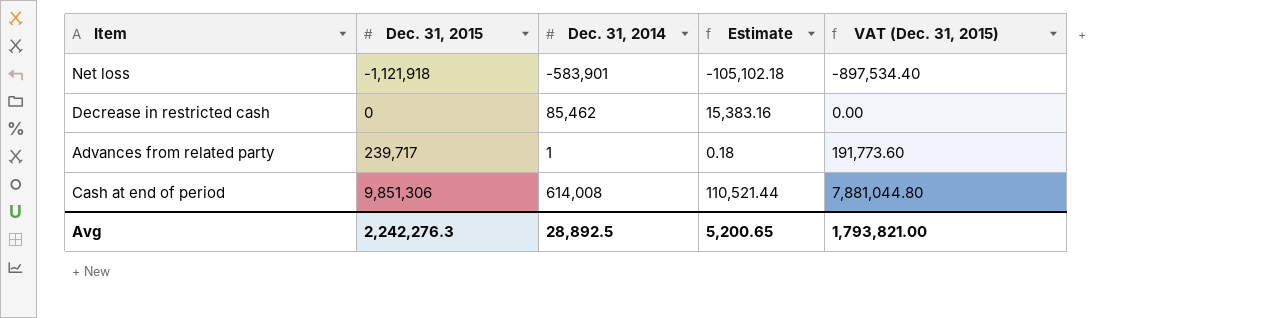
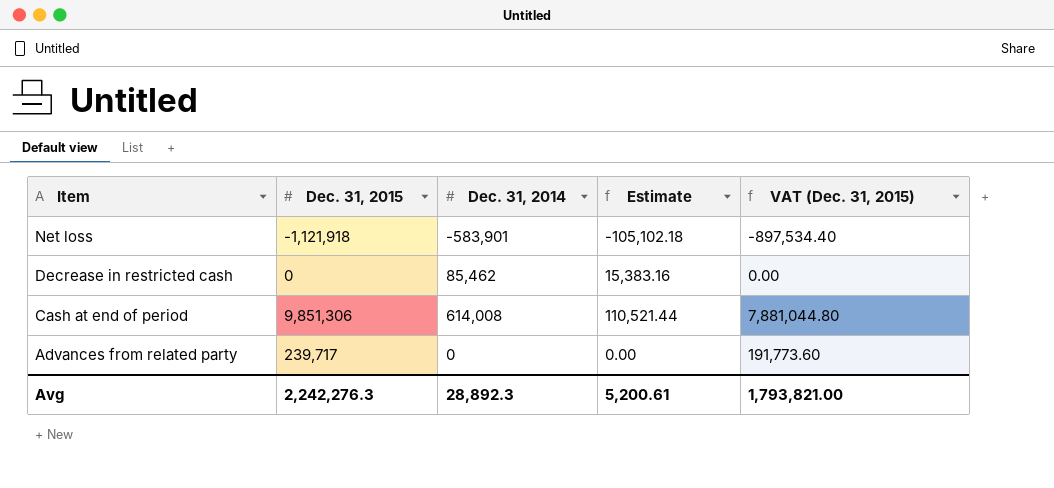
row order: Dec. 31, 2015 ascending -> Item descending
Advances from related party | Dec. 31, 2014: 1 -> 0
Advances from related party | Estimate: 0.18 -> 0.00
Avg | Dec. 31, 2014: 28,892.5 -> 28,892.3
Avg | Estimate: 5,200.65 -> 5,200.61

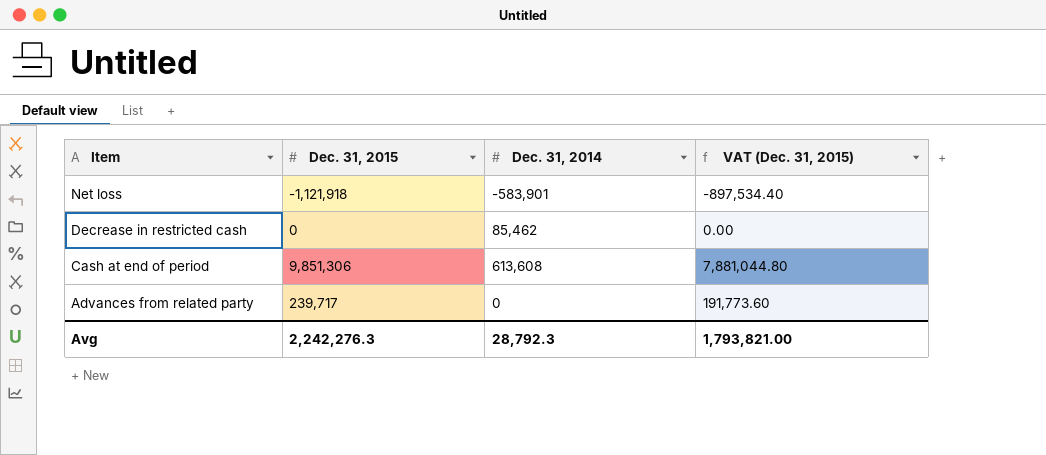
column Estimate | formula: [Dec. 31, 2014] * 0.18 -> none
Cash at end of period | Dec. 31, 2014: 614,008 -> 613,608
Avg | Dec. 31, 2014: 28,892.3 -> 28,792.3

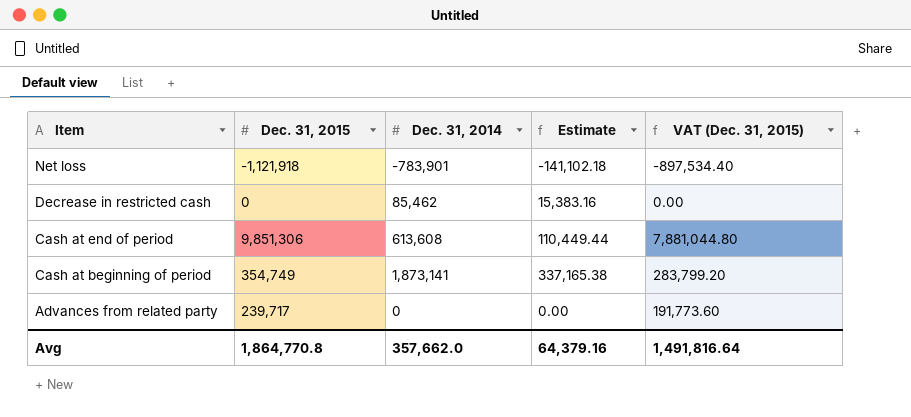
column Estimate | formula: none -> [Dec. 31, 2014] * 0.18
Net loss | Dec. 31, 2014: -583,901 -> -783,901
row Cash at beginning of period: none -> 354,749 | 1,873,141 | 337,165.38 | 283,799.20
Avg | Dec. 31, 2015: 2,242,276.3 -> 1,864,770.8
Avg | Dec. 31, 2014: 28,792.3 -> 357,662.0
Avg | VAT (Dec. 31, 2015): 1,793,821.00 -> 1,491,816.64

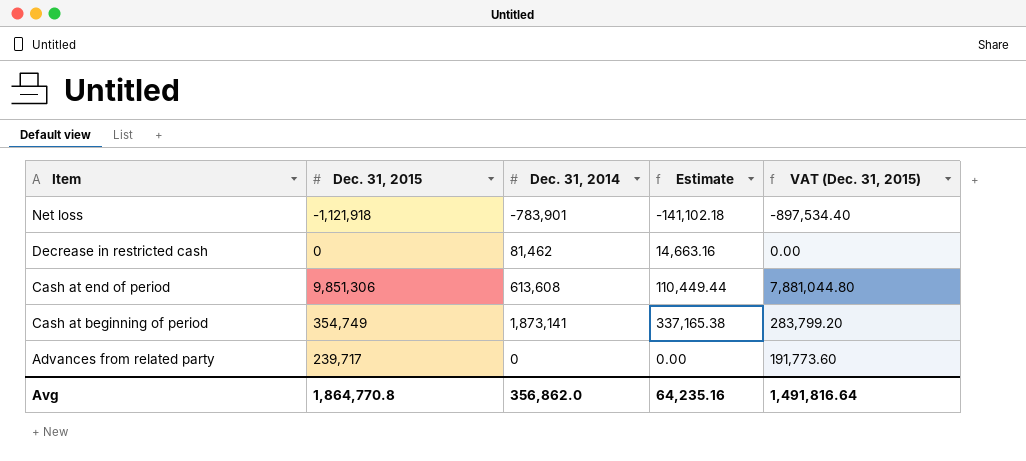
Decrease in restricted cash | Dec. 31, 2014: 85,462 -> 81,462
Decrease in restricted cash | Estimate: 15,383.16 -> 14,663.16
Avg | Dec. 31, 2014: 357,662.0 -> 356,862.0
Avg | Estimate: 64,379.16 -> 64,235.16

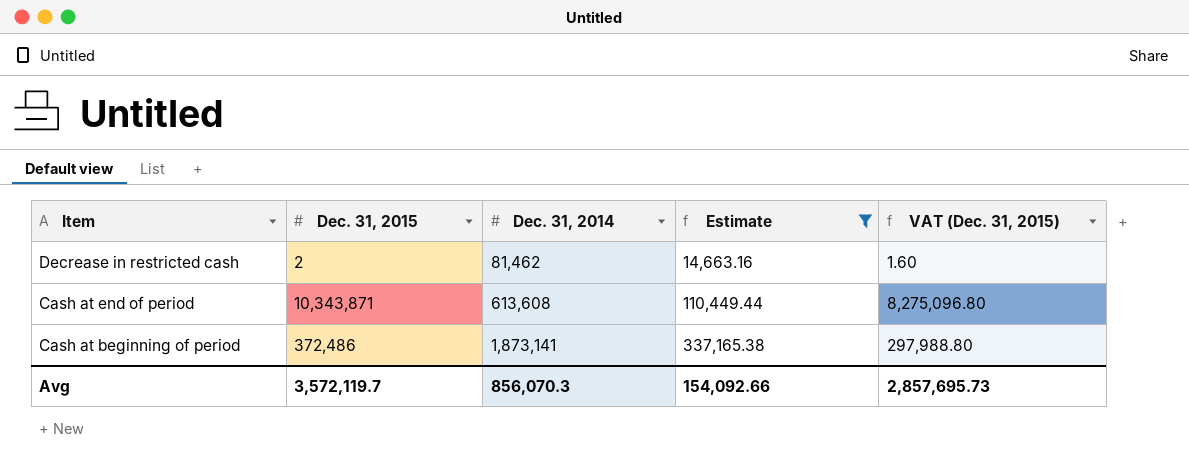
filter: none -> Estimate >= 14,663.16
Decrease in restricted cash | Dec. 31, 2015: 0 -> 2
Decrease in restricted cash | VAT (Dec. 31, 2015): 0.00 -> 1.60
Cash at end of period | Dec. 31, 2015: 9,851,306 -> 10,343,871
Cash at end of period | VAT (Dec. 31, 2015): 7,881,044.80 -> 8,275,096.80
Cash at beginning of period | Dec. 31, 2015: 354,749 -> 372,486
Cash at beginning of period | VAT (Dec. 31, 2015): 283,799.20 -> 297,988.80
Avg | Dec. 31, 2015: 1,864,770.8 -> 3,572,119.7
Avg | Dec. 31, 2014: 356,862.0 -> 856,070.3
Avg | Estimate: 64,235.16 -> 154,092.66
Avg | VAT (Dec. 31, 2015): 1,491,816.64 -> 2,857,695.73

